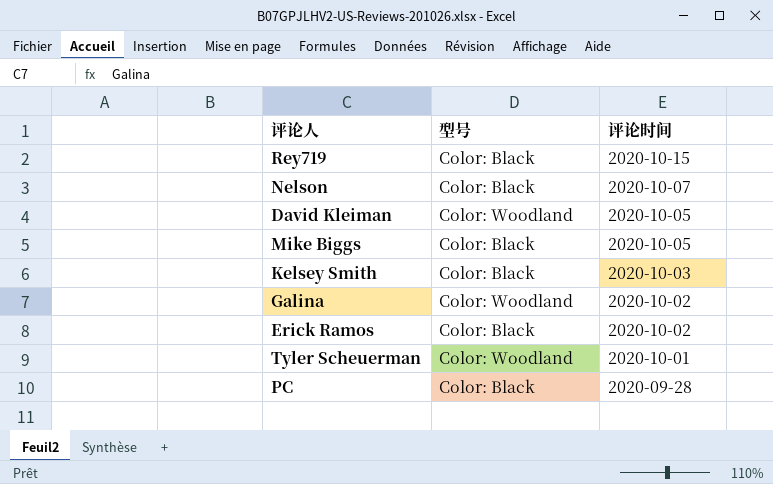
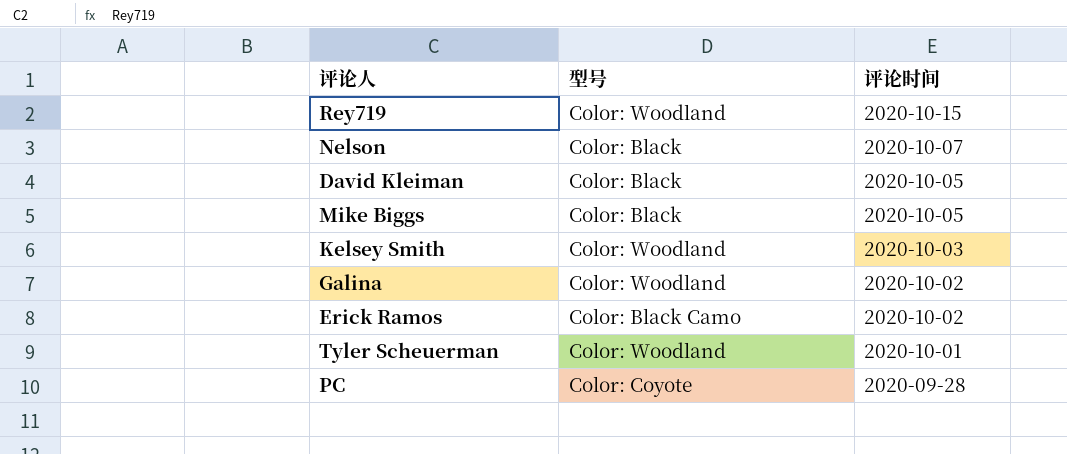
Rey719 | 型号: Color: Black -> Color: Woodland
David Kleiman | 型号: Color: Woodland -> Color: Black
Kelsey Smith | 型号: Color: Black -> Color: Woodland
Erick Ramos | 型号: Color: Black -> Color: Black Camo
PC | 型号: Color: Black -> Color: Coyote

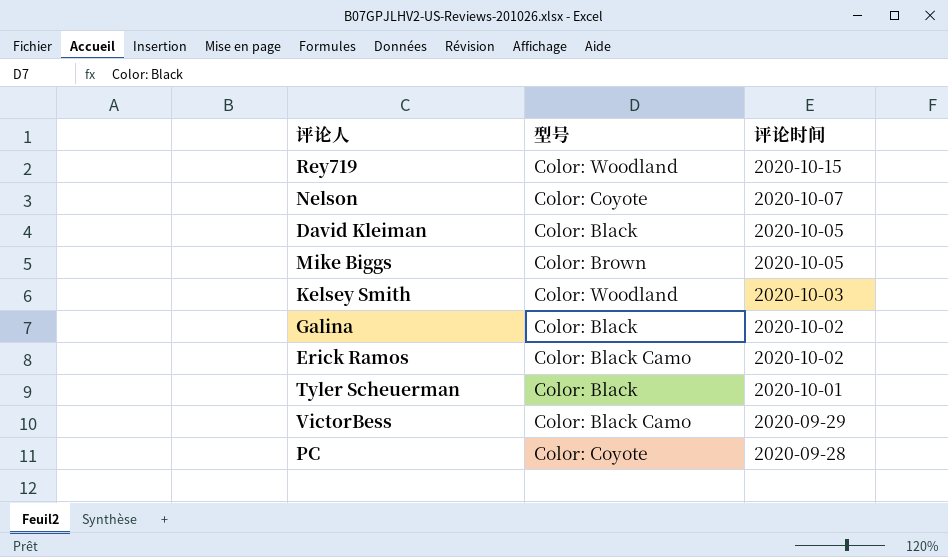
Nelson | 型号: Color: Black -> Color: Coyote
Mike Biggs | 型号: Color: Black -> Color: Brown
Galina | 型号: Color: Woodland -> Color: Black
Tyler Scheuerman | 型号: Color: Woodland -> Color: Black
row VictorBess: none -> Color: Black Camo | 2020-09-29

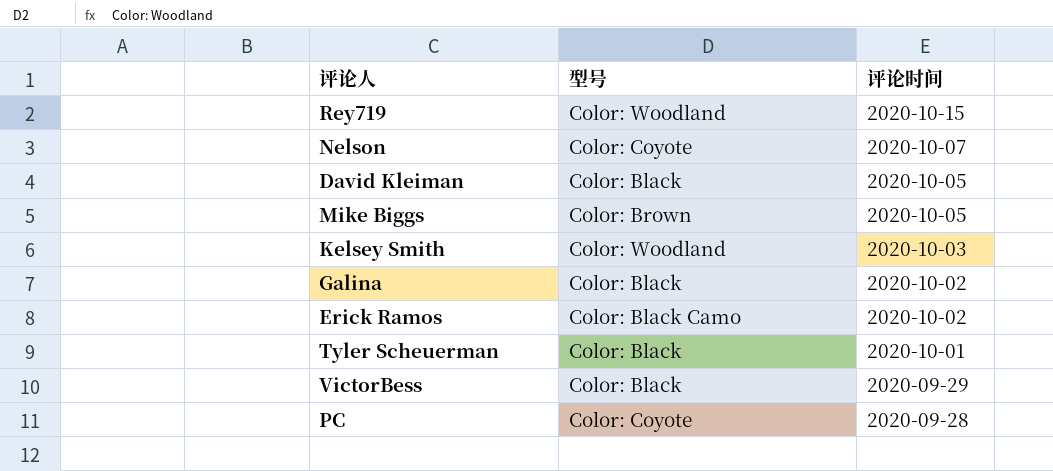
VictorBess | 型号: Color: Black Camo -> Color: Black

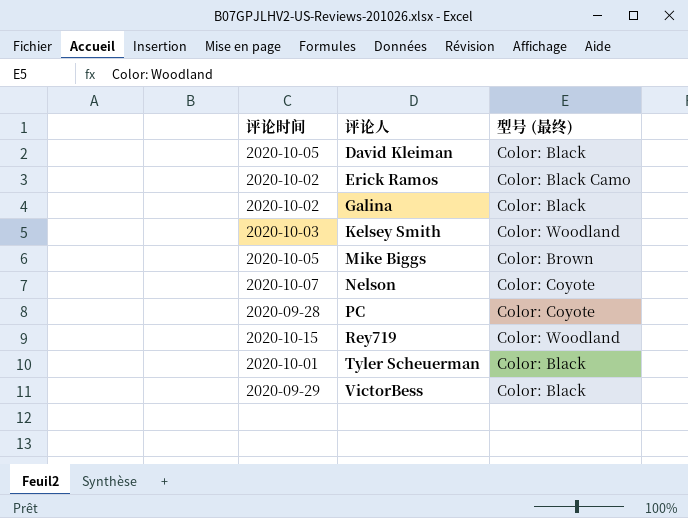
row order: 评论时间 descending -> 评论人 ascending
column 评论时间 | position: 3 -> 1
column name: 型号 -> 型号 (最终)

